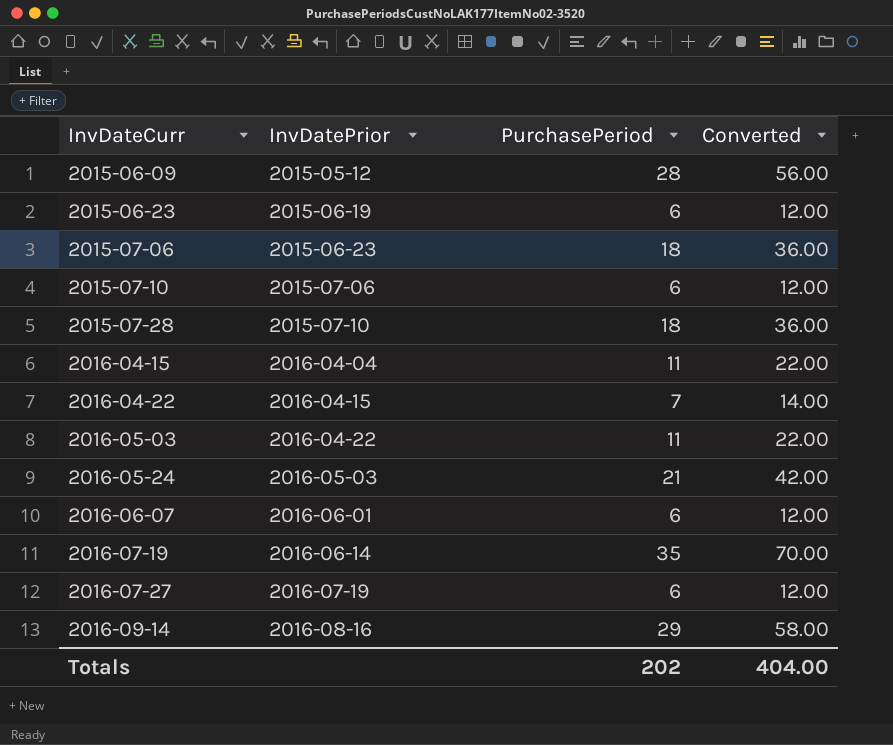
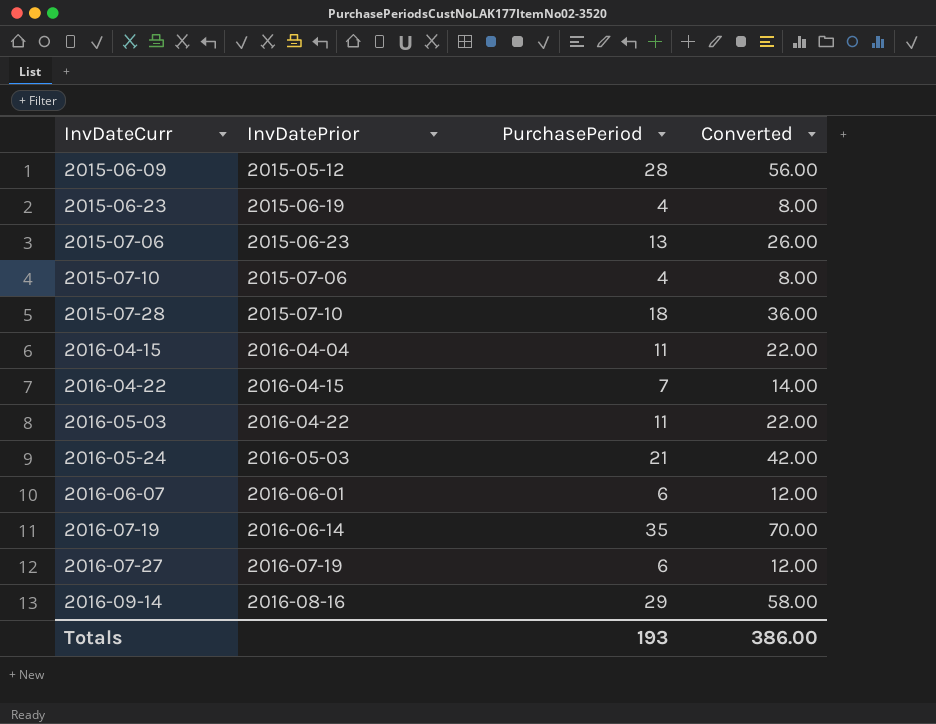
2015-06-23 | PurchasePeriod: 6 -> 4
2015-06-23 | Converted: 12.00 -> 8.00
2015-07-06 | PurchasePeriod: 18 -> 13
2015-07-06 | Converted: 36.00 -> 26.00
2015-07-10 | PurchasePeriod: 6 -> 4
2015-07-10 | Converted: 12.00 -> 8.00
Totals | PurchasePeriod: 202 -> 193
Totals | Converted: 404.00 -> 386.00

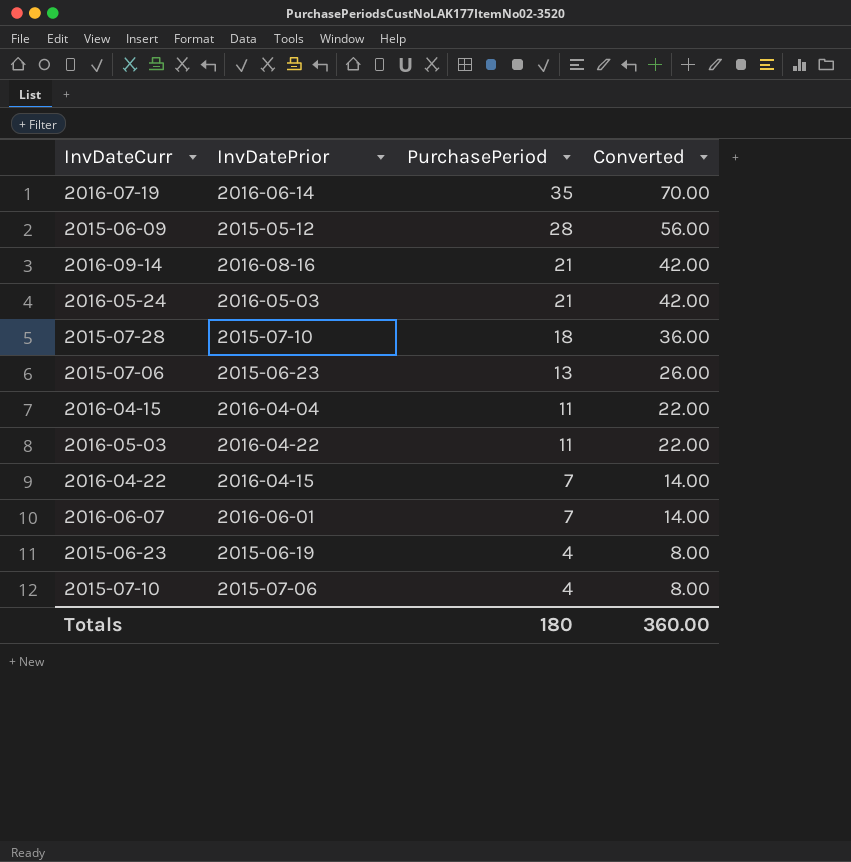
row order: InvDateCurr ascending -> PurchasePeriod descending
row 2016-07-27: 2016-07-19 | 6 | 12.00 -> none
2016-09-14 | PurchasePeriod: 29 -> 21
2016-09-14 | Converted: 58.00 -> 42.00
2016-06-07 | PurchasePeriod: 6 -> 7
2016-06-07 | Converted: 12.00 -> 14.00
Totals | PurchasePeriod: 193 -> 180
Totals | Converted: 386.00 -> 360.00

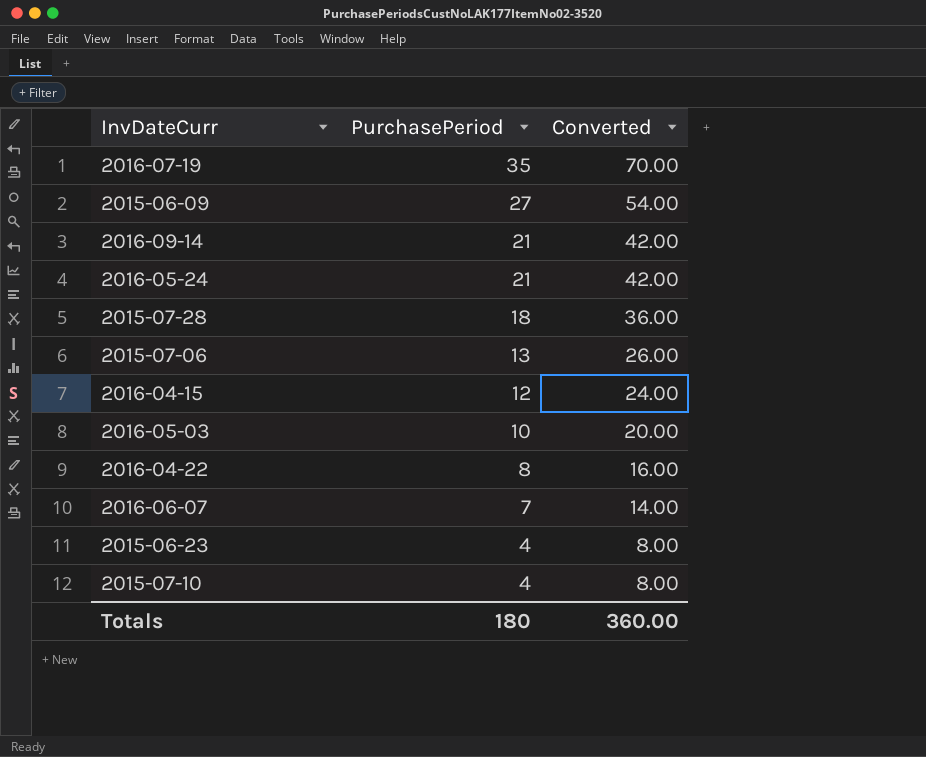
column InvDatePrior | position: 2 -> none
2015-06-09 | PurchasePeriod: 28 -> 27
2015-06-09 | Converted: 56.00 -> 54.00
2016-04-15 | PurchasePeriod: 11 -> 12
2016-04-15 | Converted: 22.00 -> 24.00
2016-05-03 | PurchasePeriod: 11 -> 10
2016-05-03 | Converted: 22.00 -> 20.00
2016-04-22 | PurchasePeriod: 7 -> 8
2016-04-22 | Converted: 14.00 -> 16.00

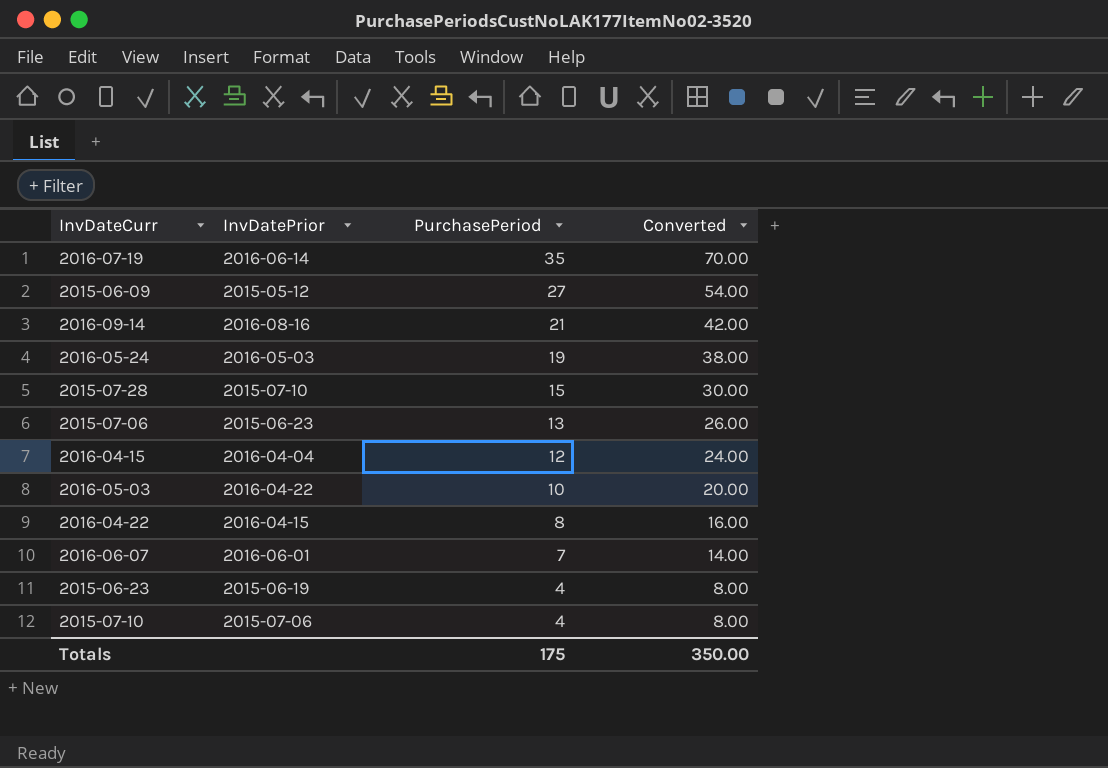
column InvDatePrior | position: none -> 2
2016-05-24 | PurchasePeriod: 21 -> 19
2016-05-24 | Converted: 42.00 -> 38.00
2015-07-28 | PurchasePeriod: 18 -> 15
2015-07-28 | Converted: 36.00 -> 30.00
Totals | PurchasePeriod: 180 -> 175
Totals | Converted: 360.00 -> 350.00

